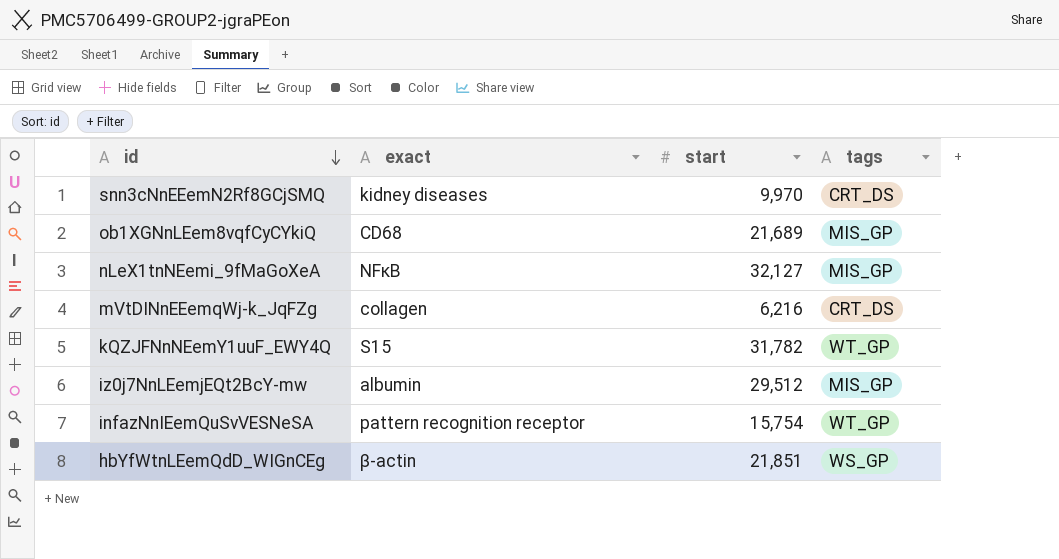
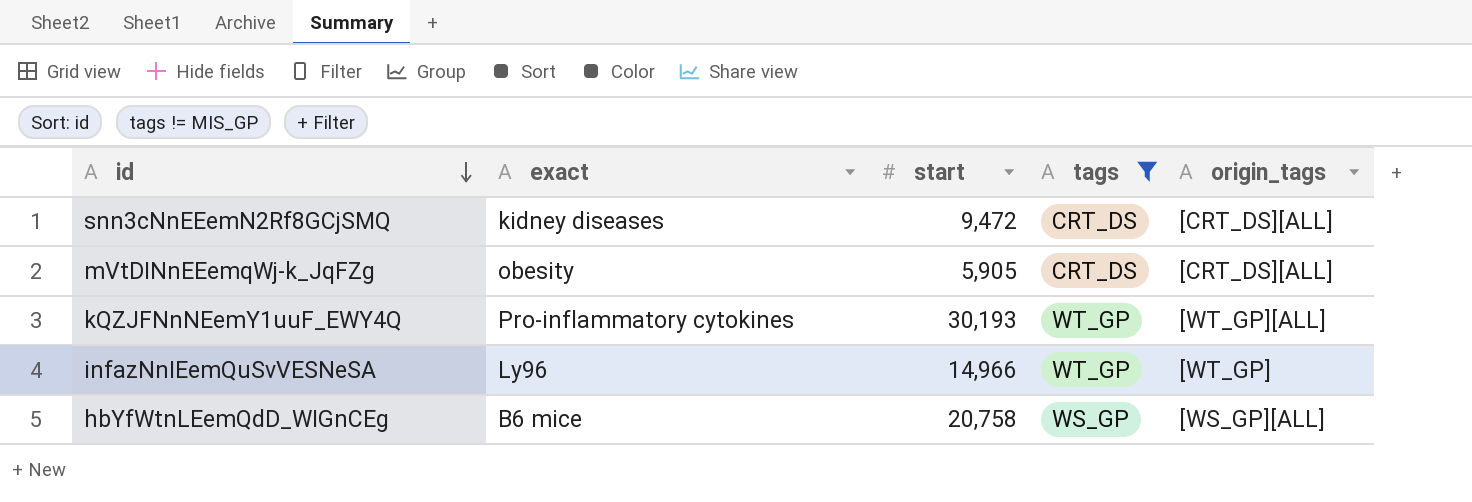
filter: none -> tags != MIS_GP
column origin_tags | position: none -> 5
snn3cNnEEemN2Rf8GCjSMQ | start: 9,970 -> 9,472
mVtDINnEEemqWj-k_JqFZg | exact: collagen -> obesity
mVtDINnEEemqWj-k_JqFZg | start: 6,216 -> 5,905
kQZJFNnNEemY1uuF_EWY4Q | exact: S15 -> Pro‐inflammatory cytokines
kQZJFNnNEemY1uuF_EWY4Q | start: 31,782 -> 30,193
infazNnIEemQuSvVESNeSA | exact: pattern recognition receptor -> Ly96
infazNnIEemQuSvVESNeSA | start: 15,754 -> 14,966
hbYfWtnLEemQdD_WIGnCEg | exact: β‐actin -> B6 mice
hbYfWtnLEemQdD_WIGnCEg | start: 21,851 -> 20,758

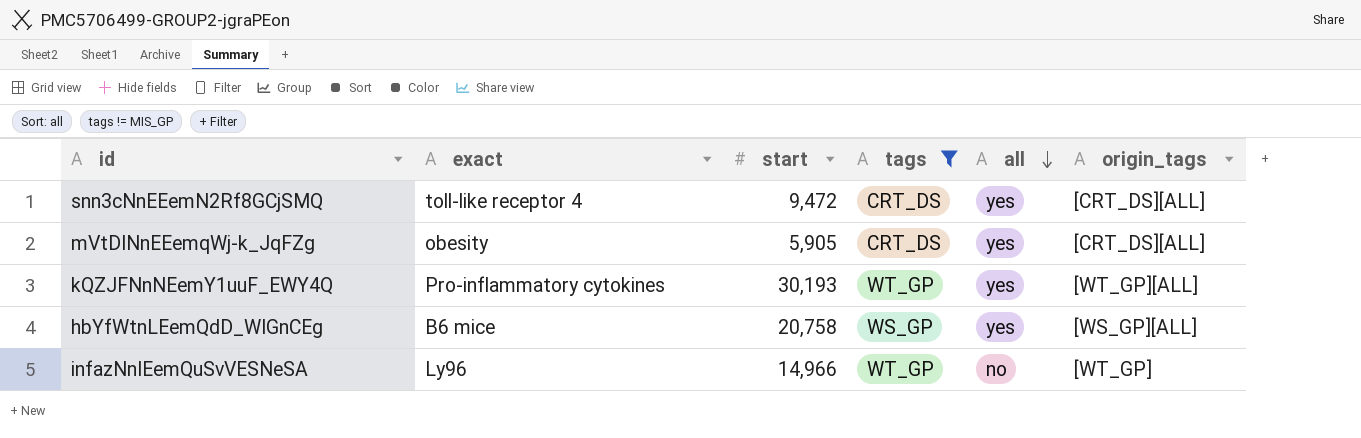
row order: id descending -> all descending
column all | position: none -> 5
snn3cNnEEemN2Rf8GCjSMQ | exact: kidney diseases -> toll‐like receptor 4

